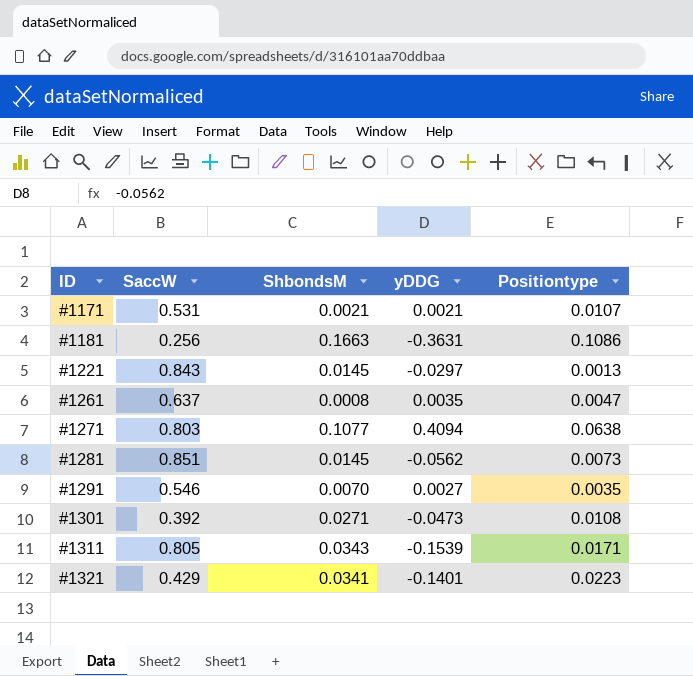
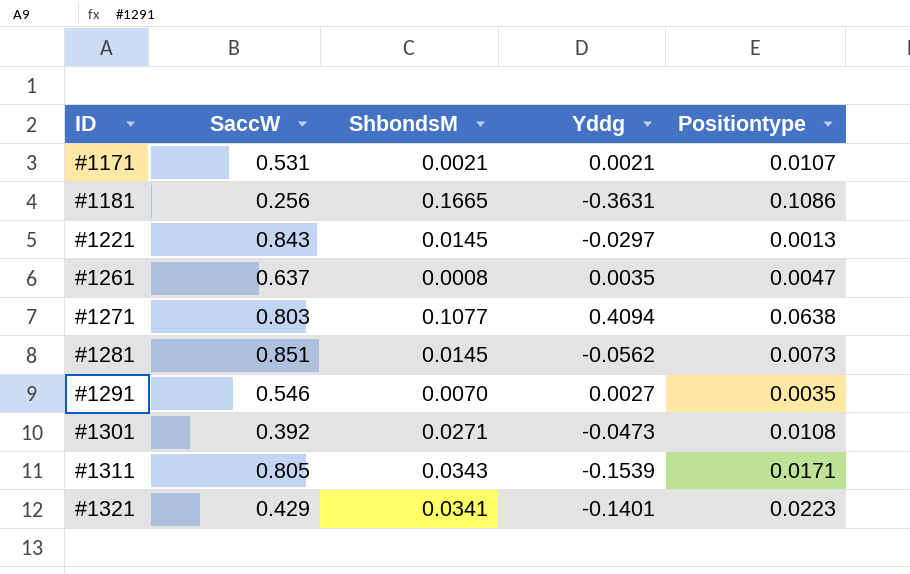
column name: yDDG -> Yddg
#1181 | ShbondsM: 0.1663 -> 0.1665

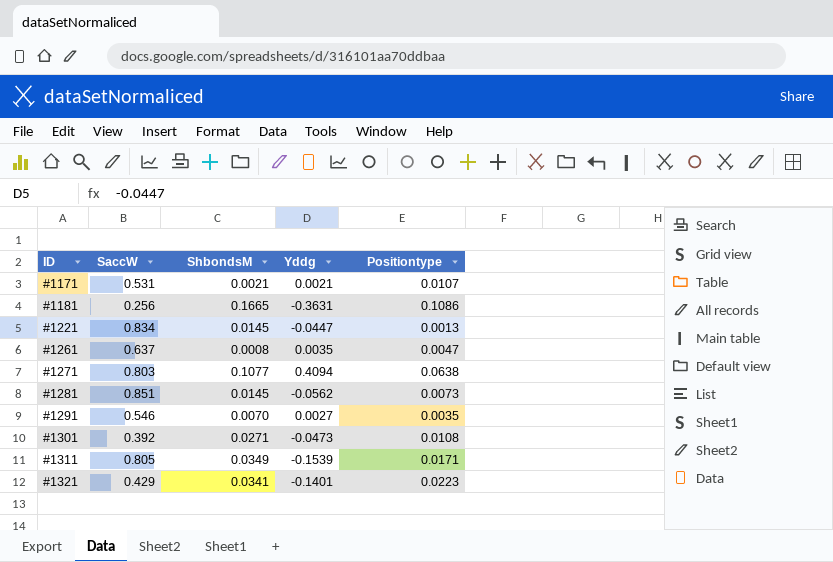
#1221 | SaccW: 0.843 -> 0.834
#1221 | Yddg: -0.0297 -> -0.0447
#1311 | ShbondsM: 0.0343 -> 0.0349

